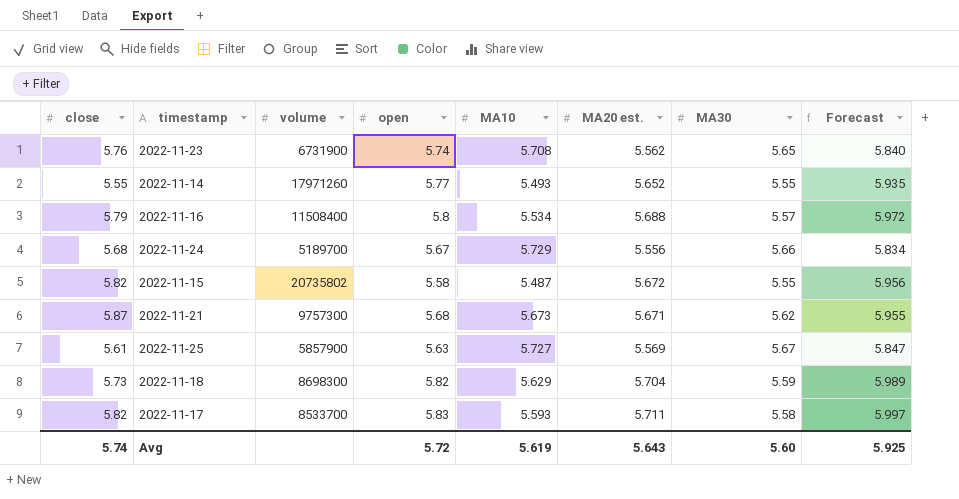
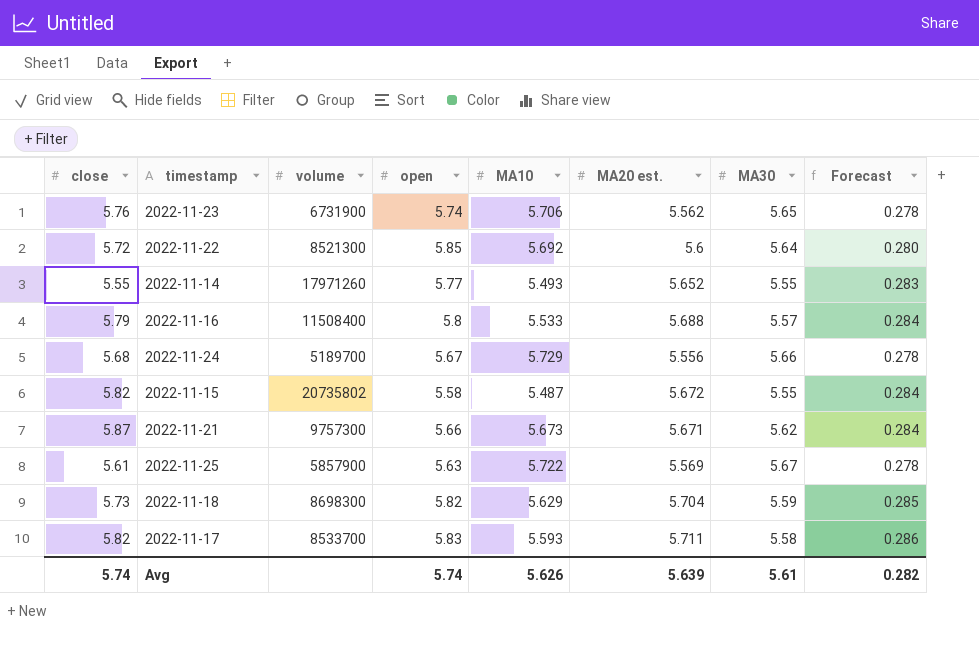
column Forecast | formula: [MA20 est.] * 1.05 -> [MA20 est.] * 0.05
2022-11-23 | MA10: 5.708 -> 5.706
row 2022-11-22: none -> 5.72 | 8521300 | 5.85 | 5.692 | 5.6 | 5.64 | 0.280
2022-11-16 | MA10: 5.534 -> 5.533
2022-11-21 | open: 5.68 -> 5.66
2022-11-25 | MA10: 5.727 -> 5.722
Avg | open: 5.72 -> 5.74
Avg | MA10: 5.619 -> 5.626
Avg | MA20 est.: 5.643 -> 5.639
Avg | MA30: 5.60 -> 5.61
Avg | Forecast: 5.925 -> 0.282

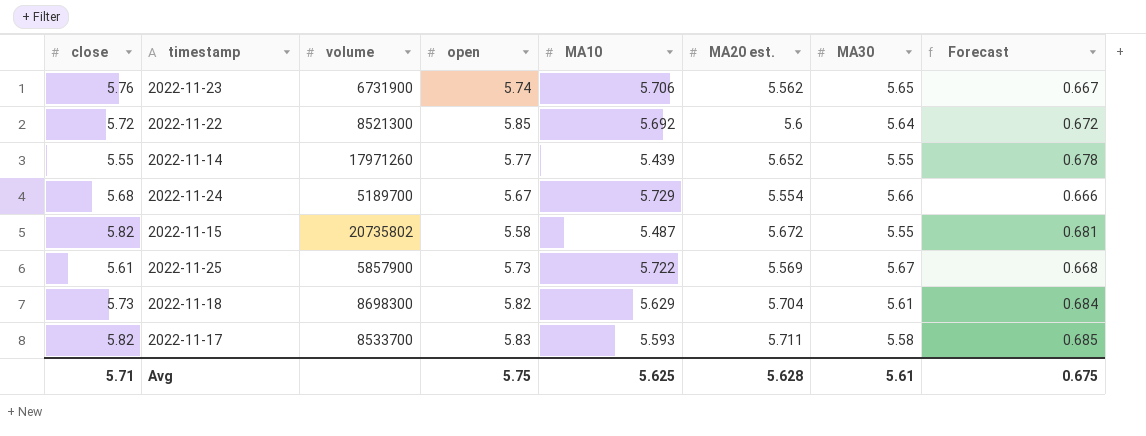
column Forecast | formula: [MA20 est.] * 0.05 -> [MA20 est.] * 0.12
row 2022-11-16: 5.79 | 11508400 | 5.8 | 5.533 | 5.688 | 5.57 | 0.284 -> none
row 2022-11-21: 5.87 | 9757300 | 5.66 | 5.673 | 5.671 | 5.62 | 0.284 -> none
2022-11-14 | MA10: 5.493 -> 5.439
2022-11-24 | MA20 est.: 5.556 -> 5.554
2022-11-25 | open: 5.63 -> 5.73
2022-11-18 | MA30: 5.59 -> 5.61
Avg | close: 5.74 -> 5.71
Avg | open: 5.74 -> 5.75
Avg | MA10: 5.626 -> 5.625
Avg | MA20 est.: 5.639 -> 5.628
Avg | Forecast: 0.282 -> 0.675

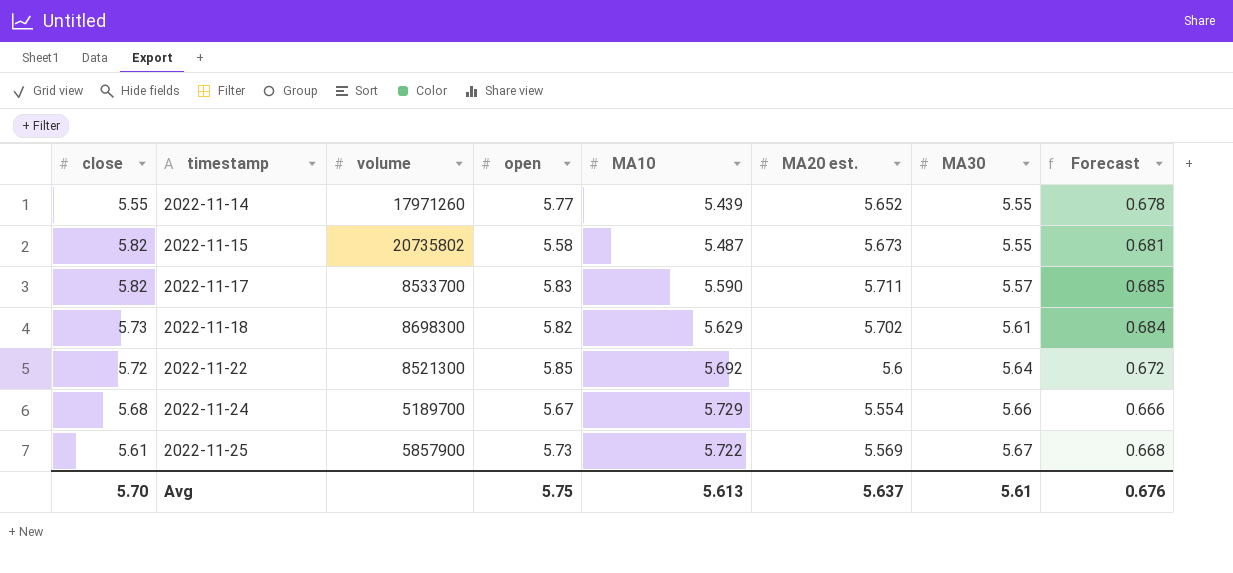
row order: none -> timestamp ascending
row 2022-11-23: 5.76 | 6731900 | 5.74 | 5.706 | 5.562 | 5.65 | 0.667 -> none
2022-11-15 | MA20 est.: 5.672 -> 5.673
2022-11-17 | MA10: 5.593 -> 5.590
2022-11-17 | MA30: 5.58 -> 5.57
2022-11-18 | MA20 est.: 5.704 -> 5.702
Avg | close: 5.71 -> 5.70
Avg | MA10: 5.625 -> 5.613
Avg | MA20 est.: 5.628 -> 5.637
Avg | Forecast: 0.675 -> 0.676

